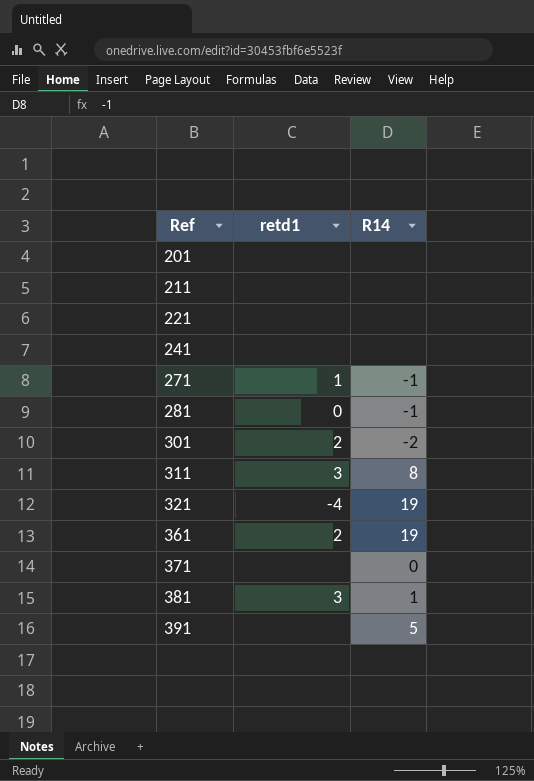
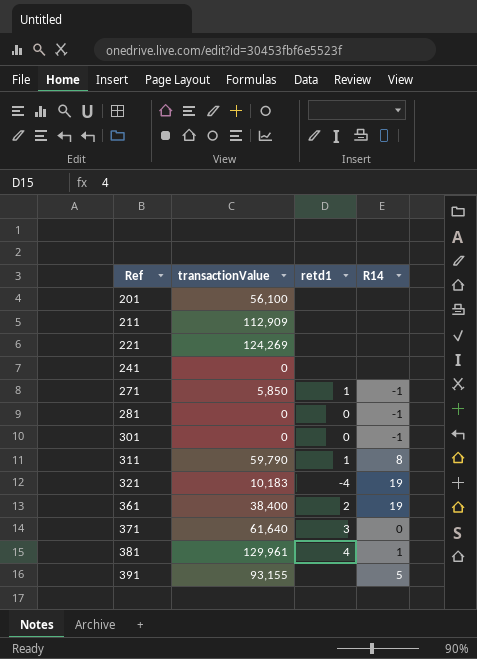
column transactionValue | position: none -> 2
301 | retd1: 2 -> 0
301 | R14: -2 -> -1
311 | retd1: 3 -> 1
371 | retd1: none -> 3
381 | retd1: 3 -> 4

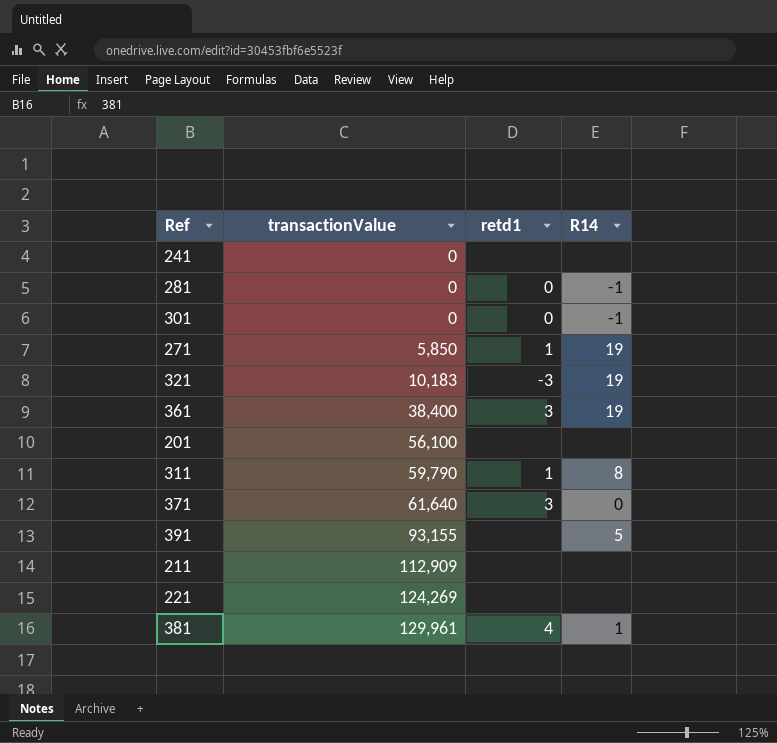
row order: Ref ascending -> transactionValue ascending
271 | R14: -1 -> 19
321 | retd1: -4 -> -3
361 | retd1: 2 -> 3

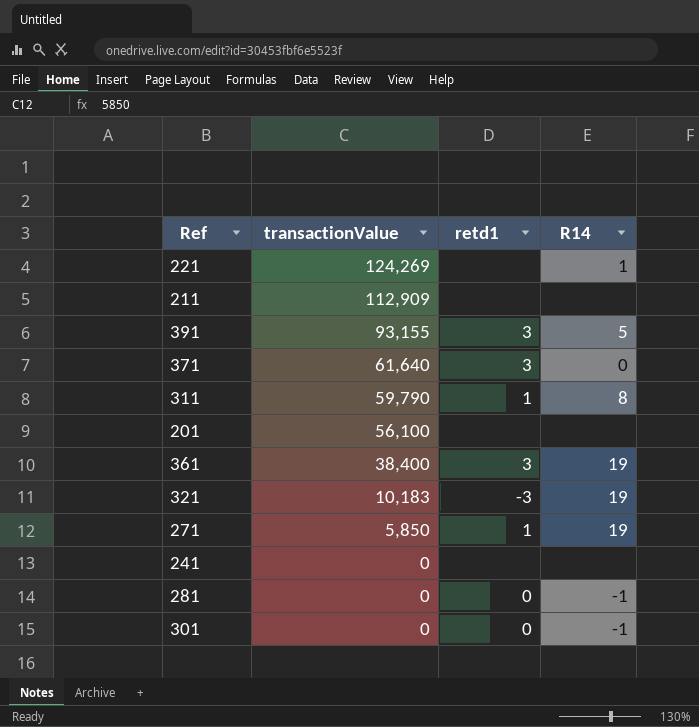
row order: transactionValue ascending -> transactionValue descending
row 381: 129,961 | 4 | 1 -> none
221 | R14: none -> 1
391 | retd1: none -> 3

